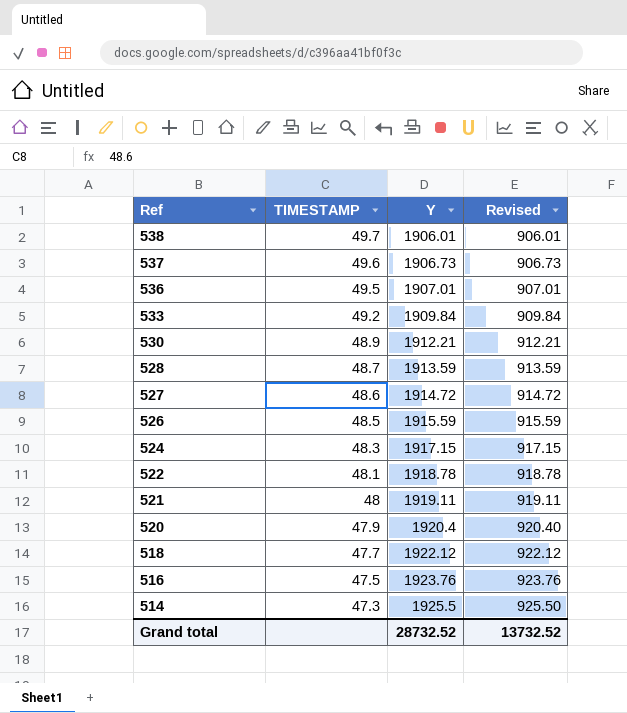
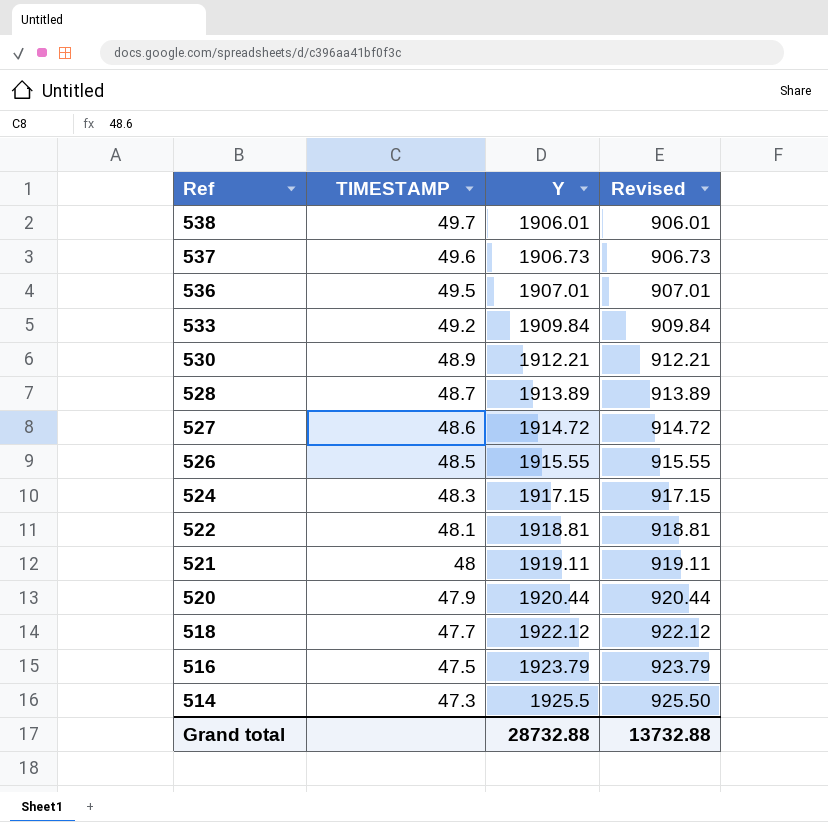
528 | Y: 1913.59 -> 1913.89
528 | Revised: 913.59 -> 913.89
526 | Y: 1915.59 -> 1915.55
526 | Revised: 915.59 -> 915.55
522 | Y: 1918.78 -> 1918.81
522 | Revised: 918.78 -> 918.81
520 | Y: 1920.4 -> 1920.44
520 | Revised: 920.40 -> 920.44
516 | Y: 1923.76 -> 1923.79
516 | Revised: 923.76 -> 923.79
Grand total | Y: 28732.52 -> 28732.88
Grand total | Revised: 13732.52 -> 13732.88

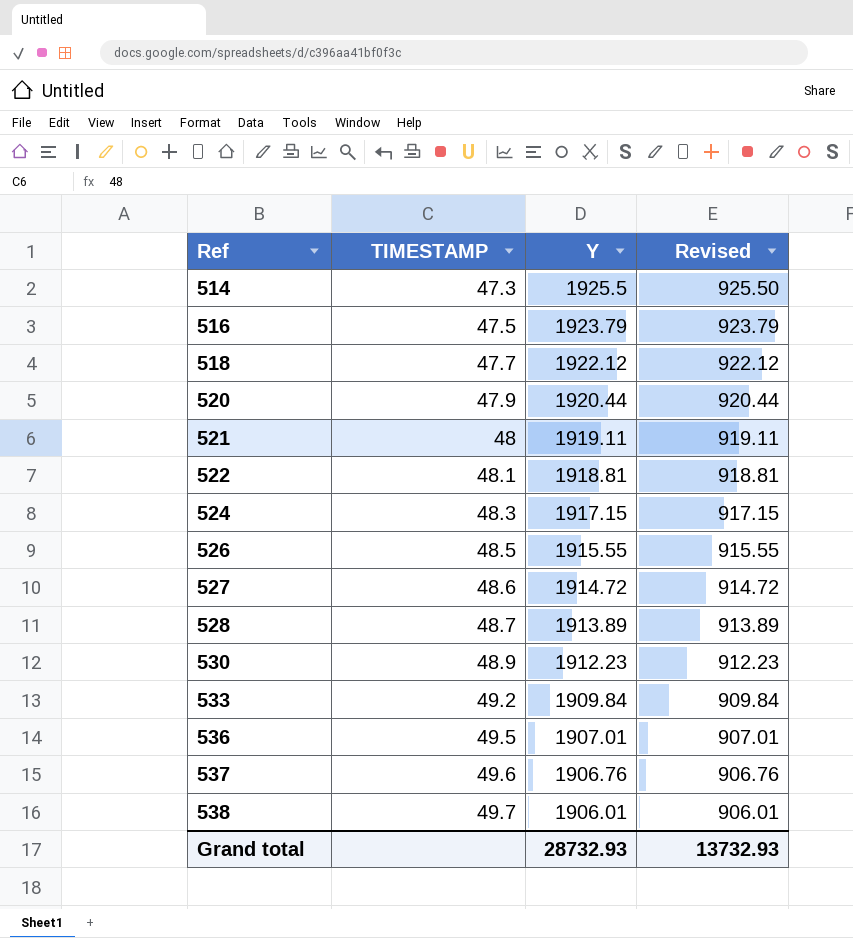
row order: Ref descending -> Ref ascending
530 | Y: 1912.21 -> 1912.23
530 | Revised: 912.21 -> 912.23
537 | Y: 1906.73 -> 1906.76
537 | Revised: 906.73 -> 906.76
Grand total | Y: 28732.88 -> 28732.93
Grand total | Revised: 13732.88 -> 13732.93

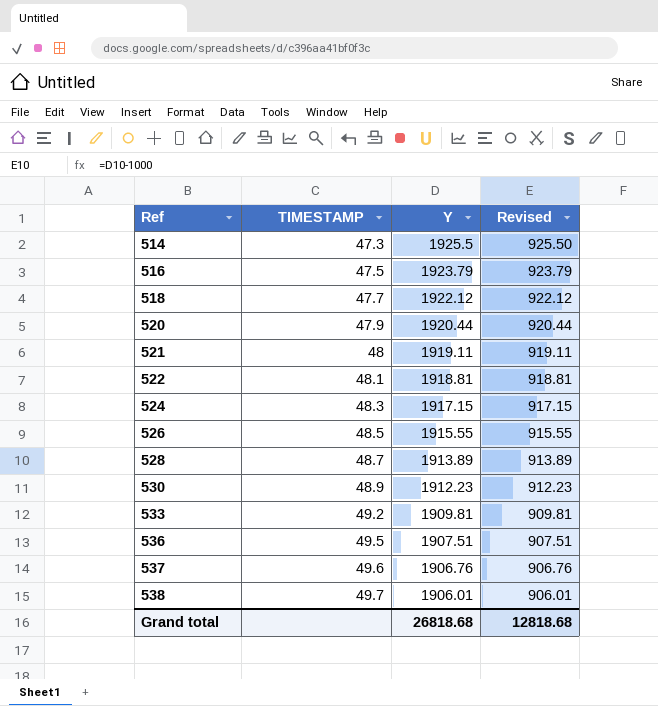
row 527: 48.6 | 1914.72 | 914.72 -> none
533 | Y: 1909.84 -> 1909.81
533 | Revised: 909.84 -> 909.81
536 | Y: 1907.01 -> 1907.51
536 | Revised: 907.01 -> 907.51
Grand total | Y: 28732.93 -> 26818.68
Grand total | Revised: 13732.93 -> 12818.68

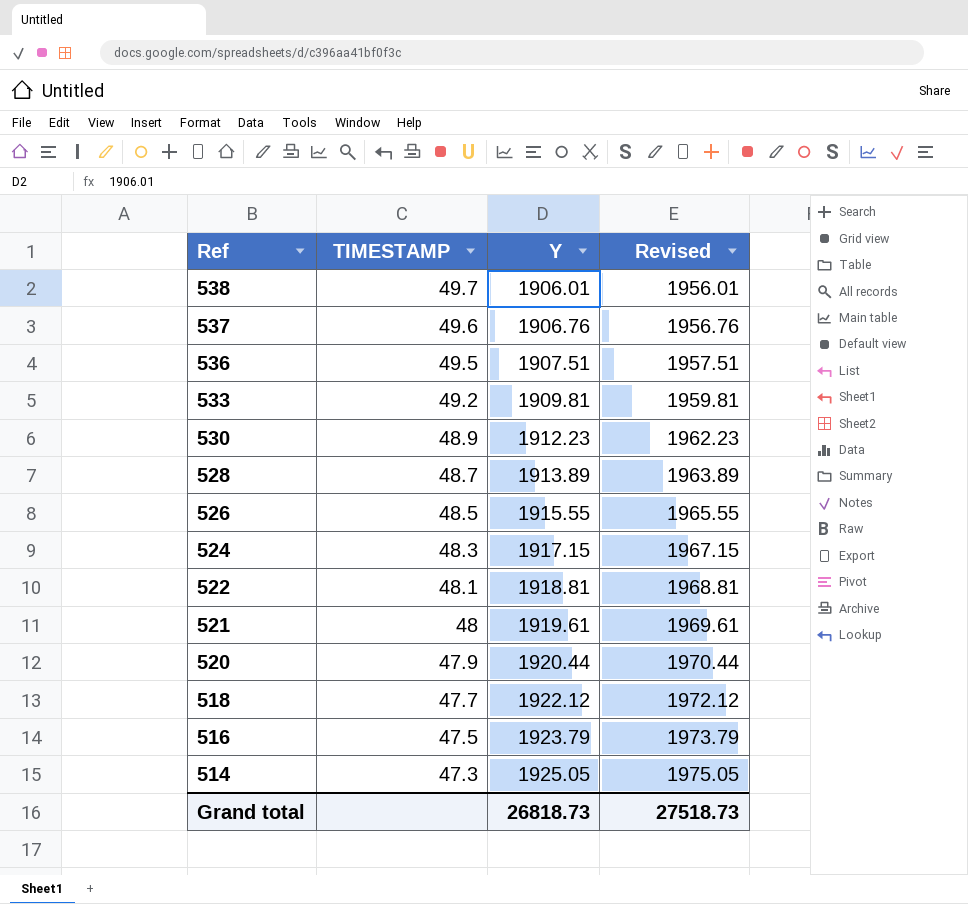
row order: Ref ascending -> Ref descending
column Revised | formula: [Y] - 1000 -> [Y] + 50
521 | Y: 1919.11 -> 1919.61
514 | Y: 1925.5 -> 1925.05
Grand total | Y: 26818.68 -> 26818.73
Grand total | Revised: 12818.68 -> 27518.73

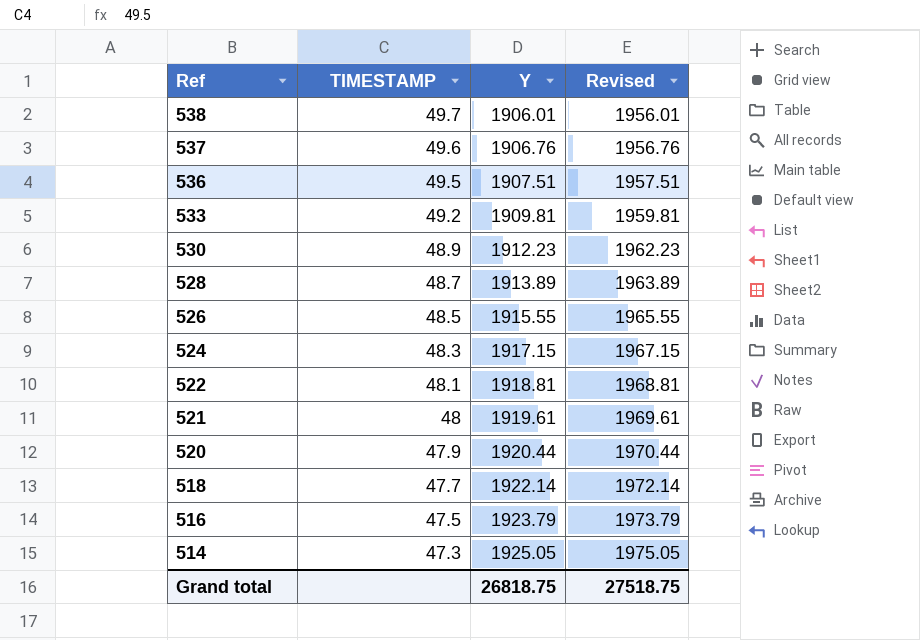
518 | Y: 1922.12 -> 1922.14
518 | Revised: 1972.12 -> 1972.14
Grand total | Y: 26818.73 -> 26818.75
Grand total | Revised: 27518.73 -> 27518.75

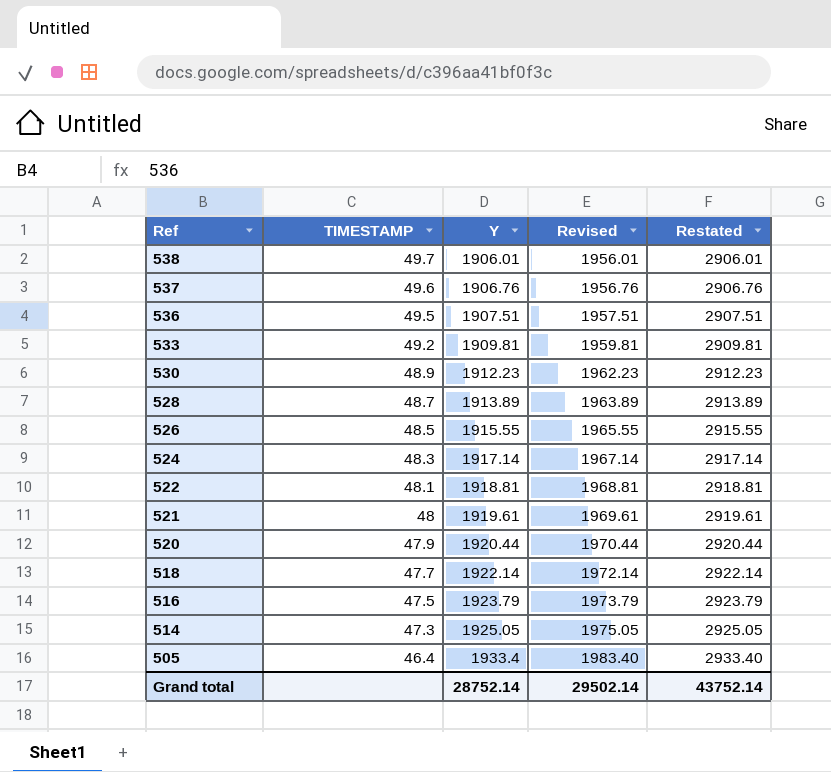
column Restated | formula: none -> [Y] + 1000
524 | Y: 1917.15 -> 1917.14
524 | Revised: 1967.15 -> 1967.14
row 505: none -> 46.4 | 1933.4 | 1983.40 | 2933.40
Grand total | Y: 26818.75 -> 28752.14
Grand total | Revised: 27518.75 -> 29502.14

